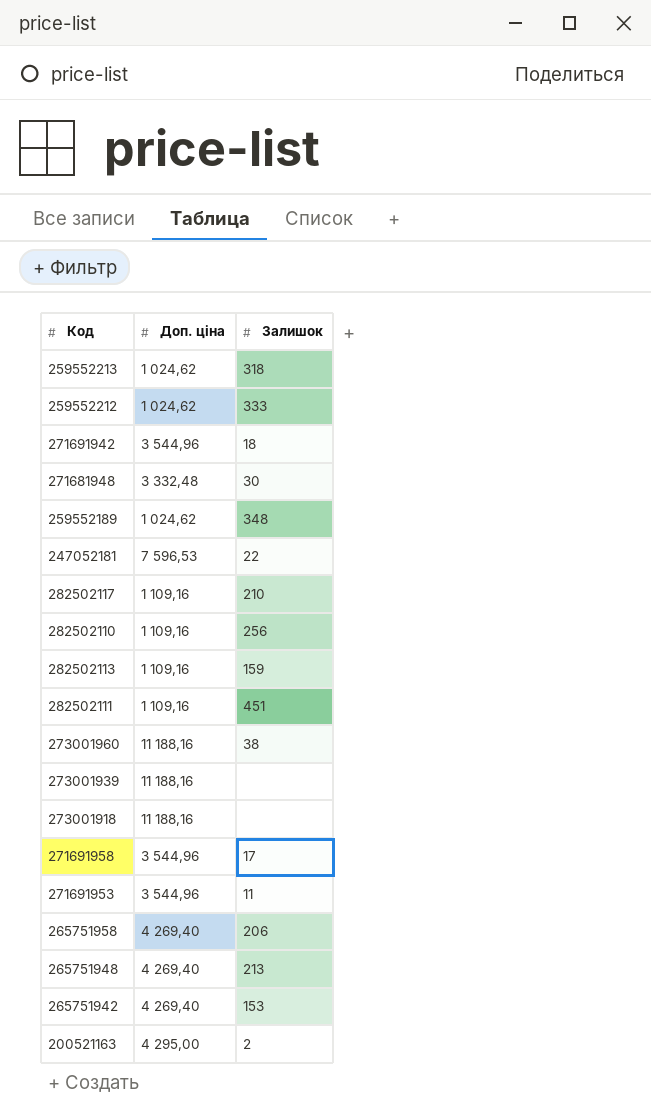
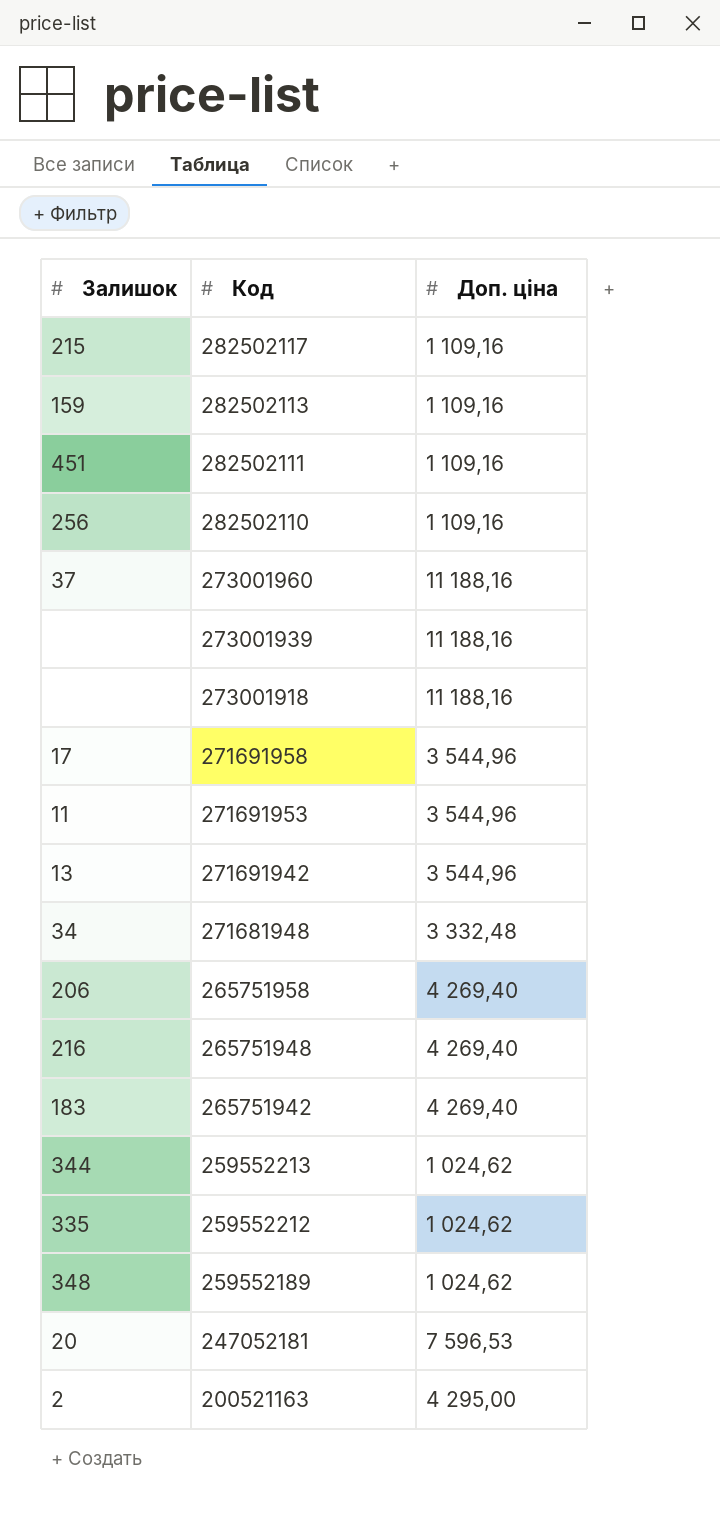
row order: none -> Код descending
column Залишок | position: 3 -> 1
282502117 | Залишок: 210 -> 215
273001960 | Залишок: 38 -> 37
271691942 | Залишок: 18 -> 13
271681948 | Залишок: 30 -> 34
265751948 | Залишок: 213 -> 216
265751942 | Залишок: 153 -> 183
259552213 | Залишок: 318 -> 344
259552212 | Залишок: 333 -> 335
247052181 | Залишок: 22 -> 20

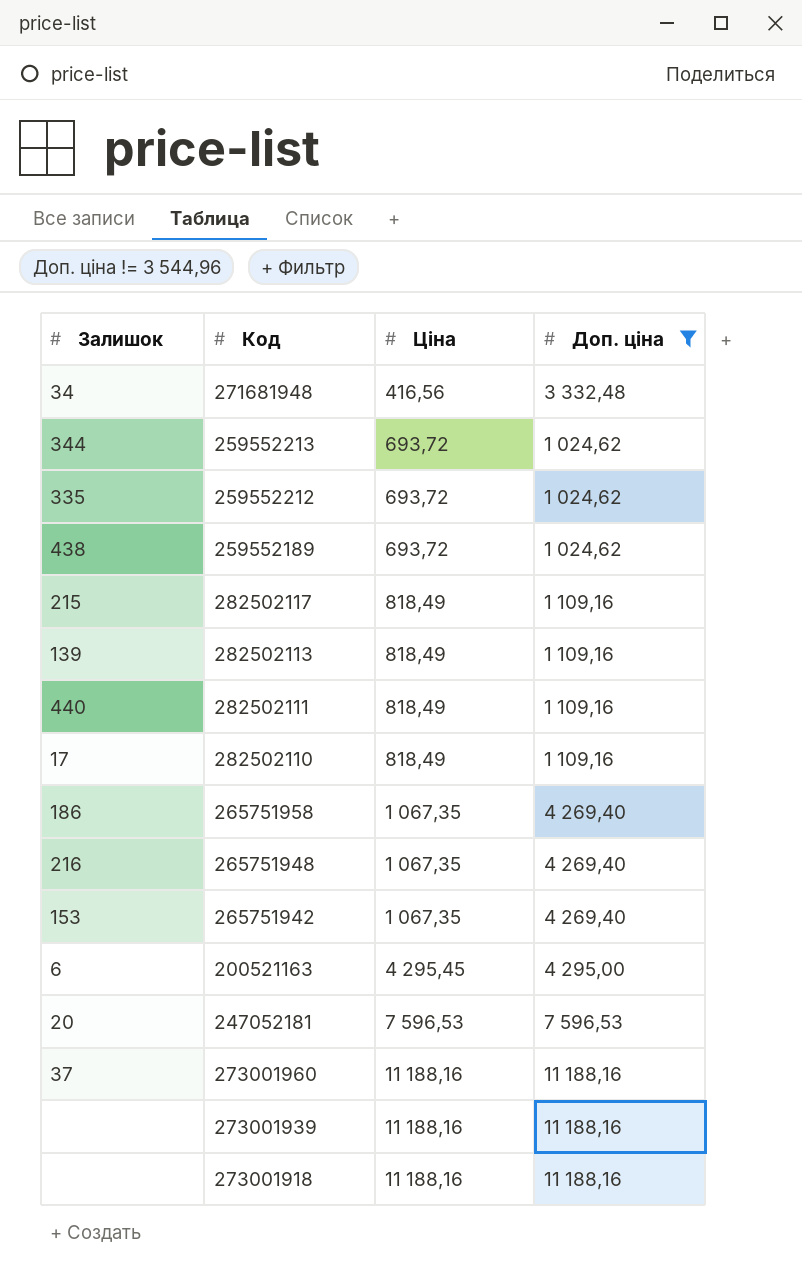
filter: none -> Доп. ціна != 3 544,96
row order: Код descending -> Ціна ascending
column Ціна | position: none -> 3
259552189 | Залишок: 348 -> 438
282502113 | Залишок: 159 -> 139
282502111 | Залишок: 451 -> 440
282502110 | Залишок: 256 -> 17
265751958 | Залишок: 206 -> 186
265751942 | Залишок: 183 -> 153
200521163 | Залишок: 2 -> 6

